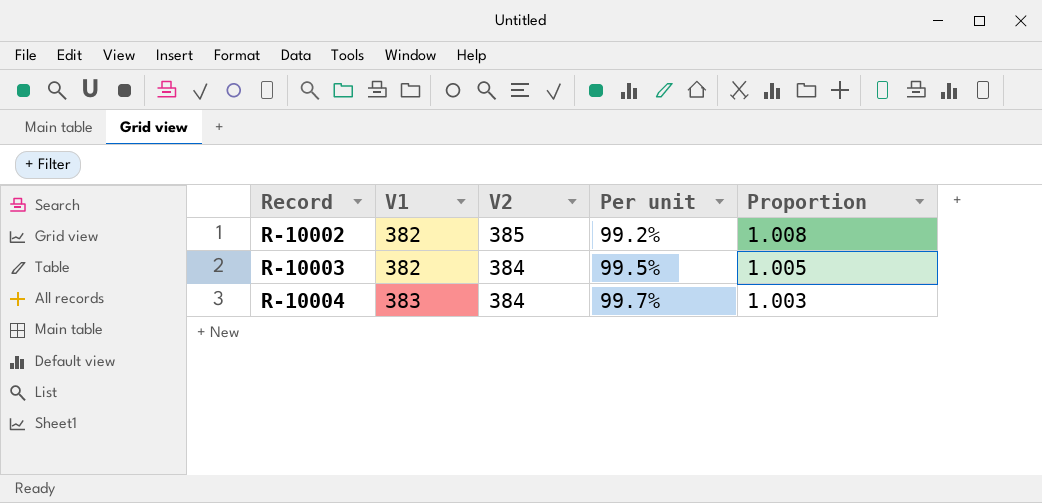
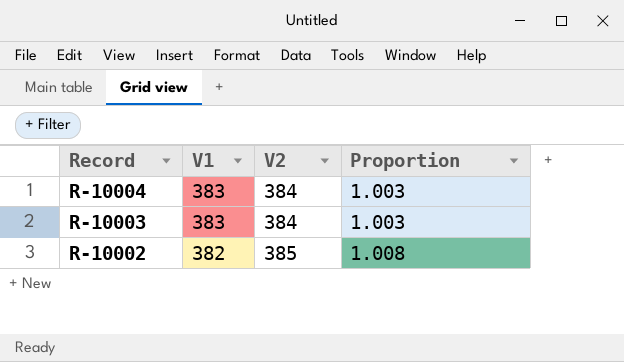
row order: Record ascending -> Record descending
column Per unit | formula: [V1] / [V2] -> none
R-10003 | V1: 382 -> 383
R-10003 | Proportion: 1.005 -> 1.003

